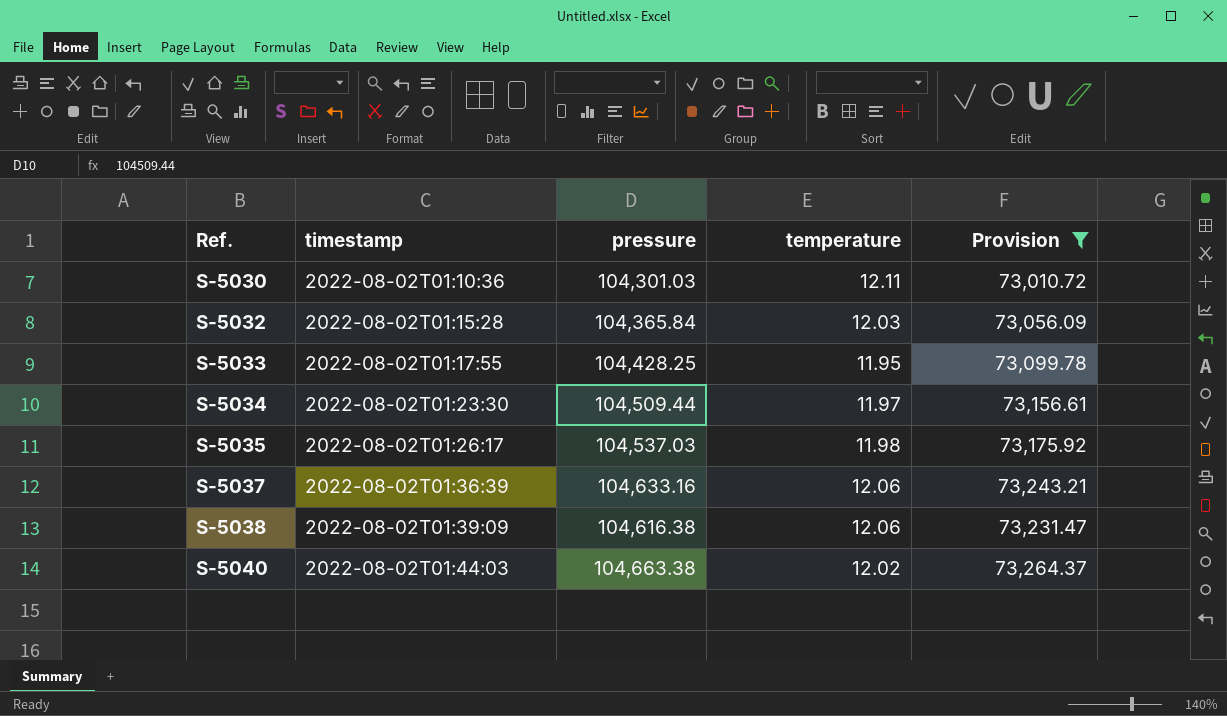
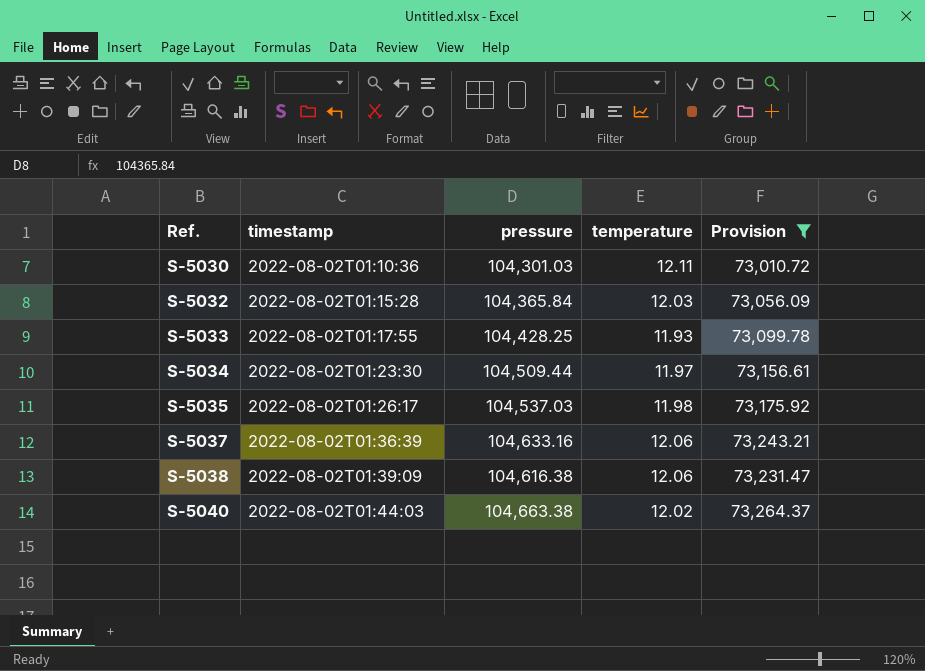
S-5033 | temperature: 11.95 -> 11.93

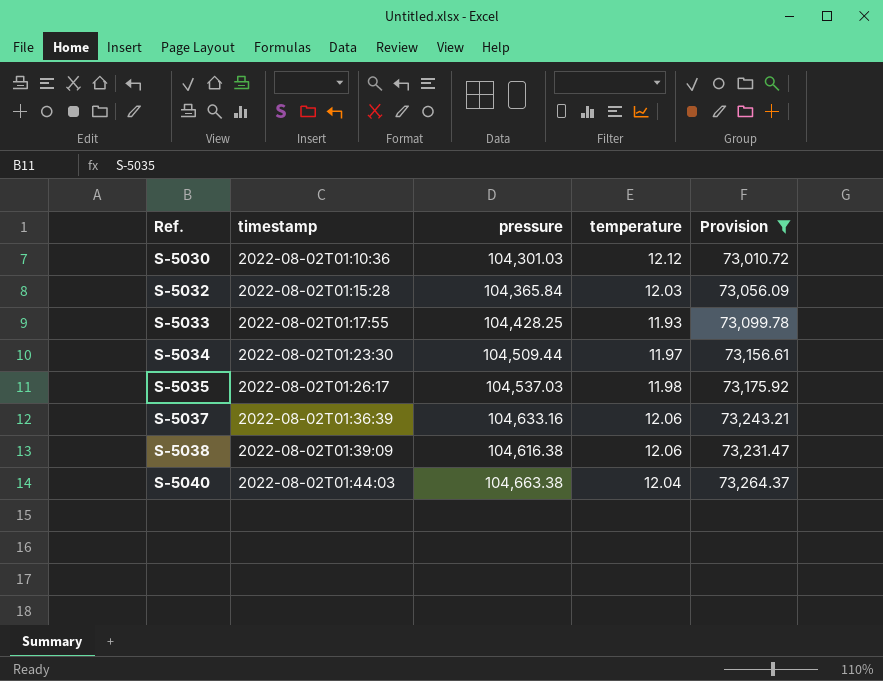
S-5030 | temperature: 12.11 -> 12.12
S-5040 | temperature: 12.02 -> 12.04

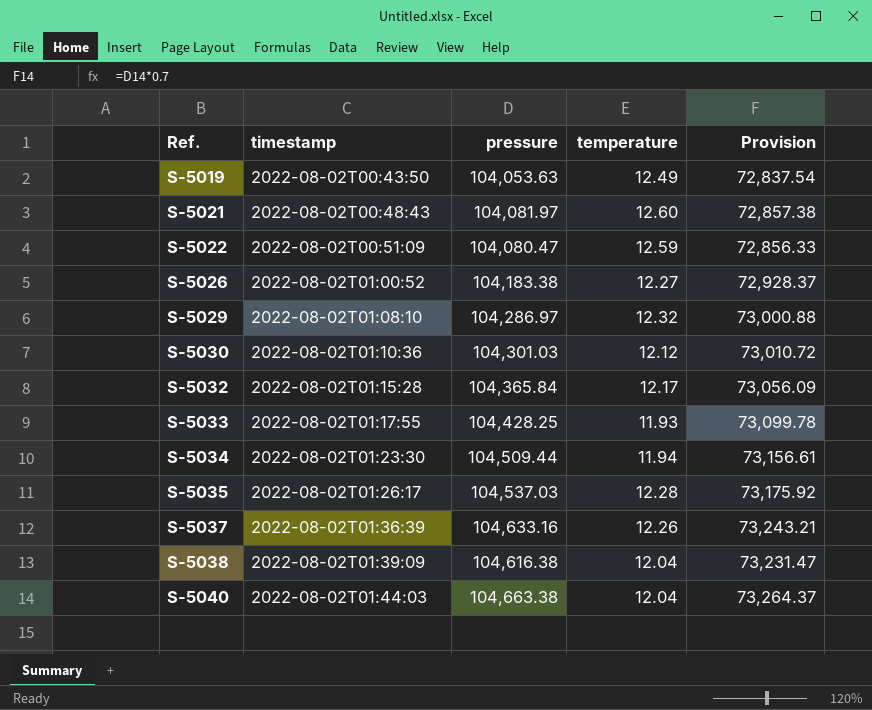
filter: Provision >= 73,010.72 -> none
S-5032 | temperature: 12.03 -> 12.17
S-5034 | temperature: 11.97 -> 11.94
S-5035 | temperature: 11.98 -> 12.28
S-5037 | temperature: 12.06 -> 12.26
S-5038 | temperature: 12.06 -> 12.04

